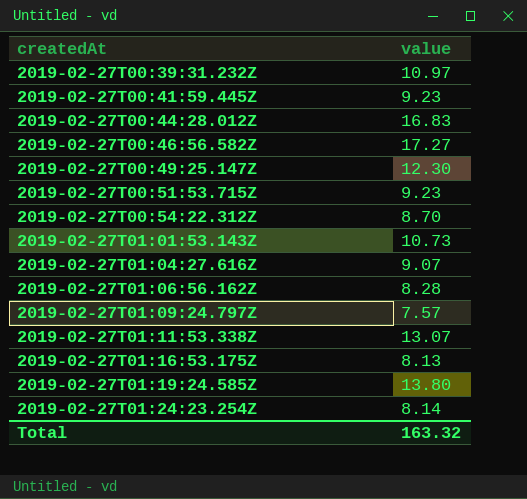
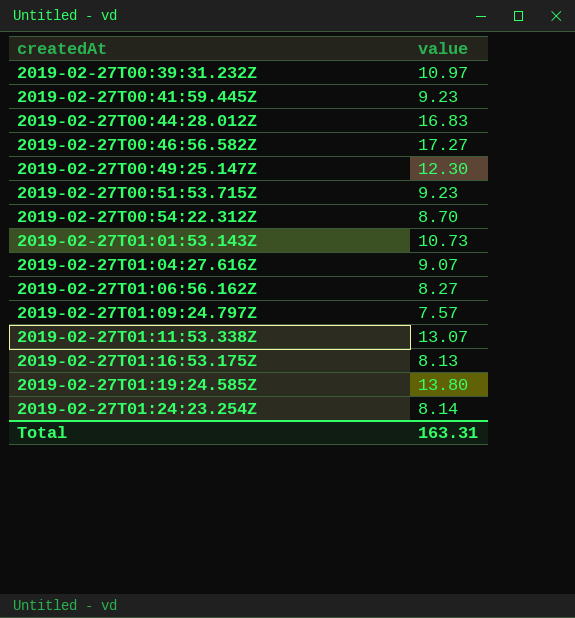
2019-02-27T01:06:56.162Z | value: 8.28 -> 8.27
Total | value: 163.32 -> 163.31

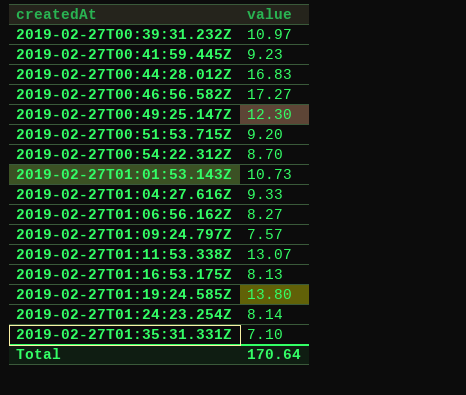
2019-02-27T00:51:53.715Z | value: 9.23 -> 9.20
2019-02-27T01:04:27.616Z | value: 9.07 -> 9.33
row 2019-02-27T01:35:31.331Z: none -> 7.10
Total | value: 163.31 -> 170.64

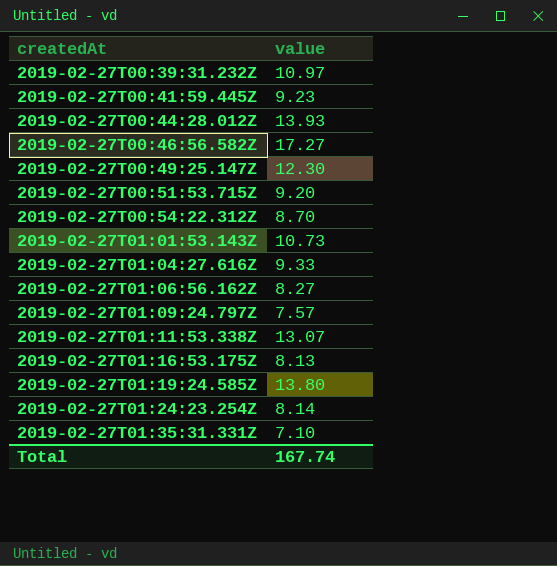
2019-02-27T00:44:28.012Z | value: 16.83 -> 13.93
Total | value: 170.64 -> 167.74

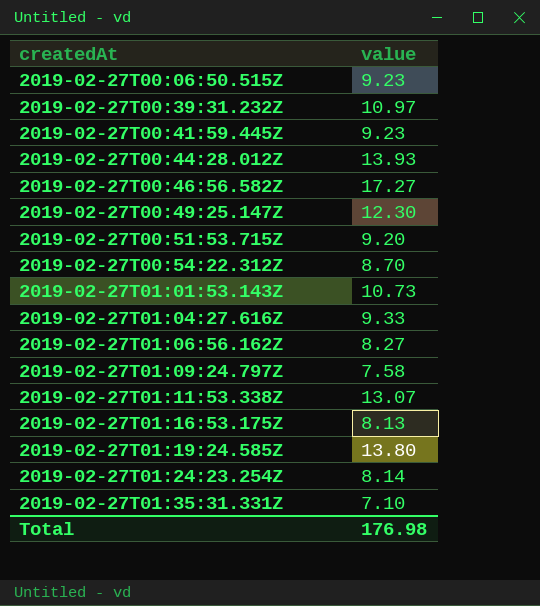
row 2019-02-27T00:06:50.515Z: none -> 9.23
2019-02-27T01:09:24.797Z | value: 7.57 -> 7.58
Total | value: 167.74 -> 176.98

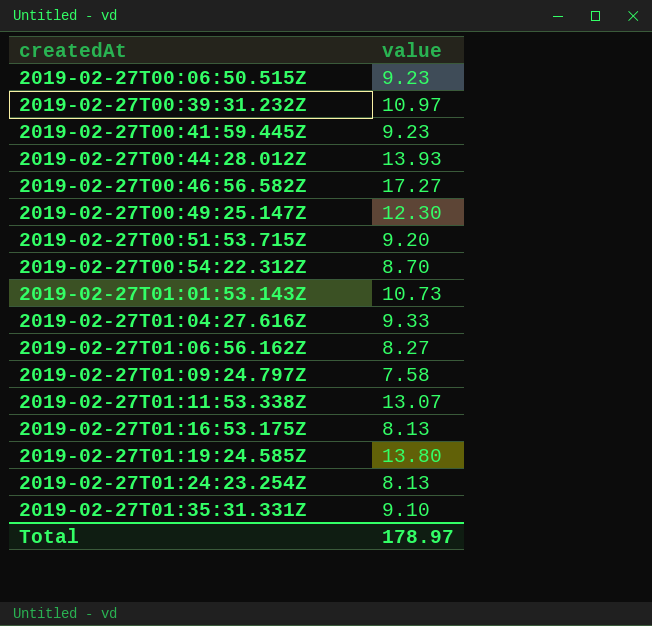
2019-02-27T01:24:23.254Z | value: 8.14 -> 8.13
2019-02-27T01:35:31.331Z | value: 7.10 -> 9.10
Total | value: 176.98 -> 178.97

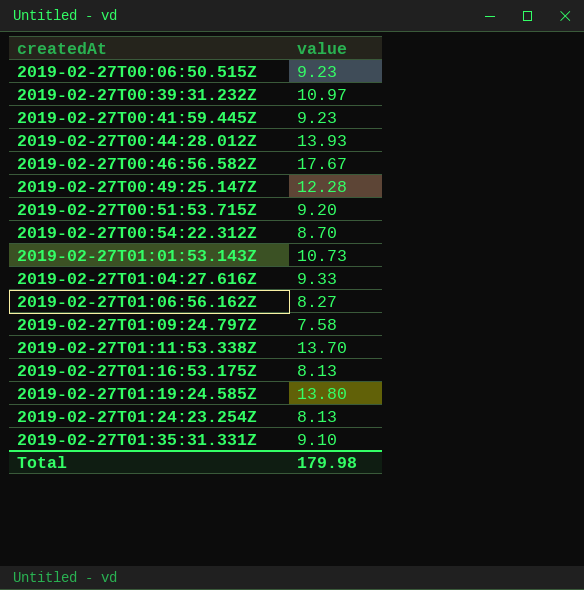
2019-02-27T00:46:56.582Z | value: 17.27 -> 17.67
2019-02-27T00:49:25.147Z | value: 12.30 -> 12.28
2019-02-27T01:11:53.338Z | value: 13.07 -> 13.70
Total | value: 178.97 -> 179.98

